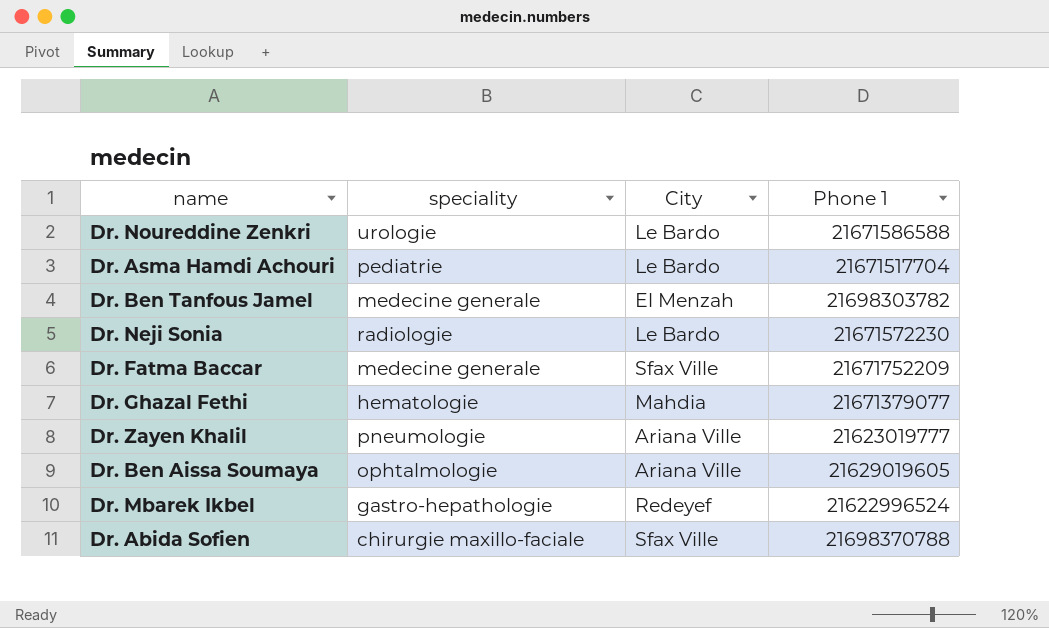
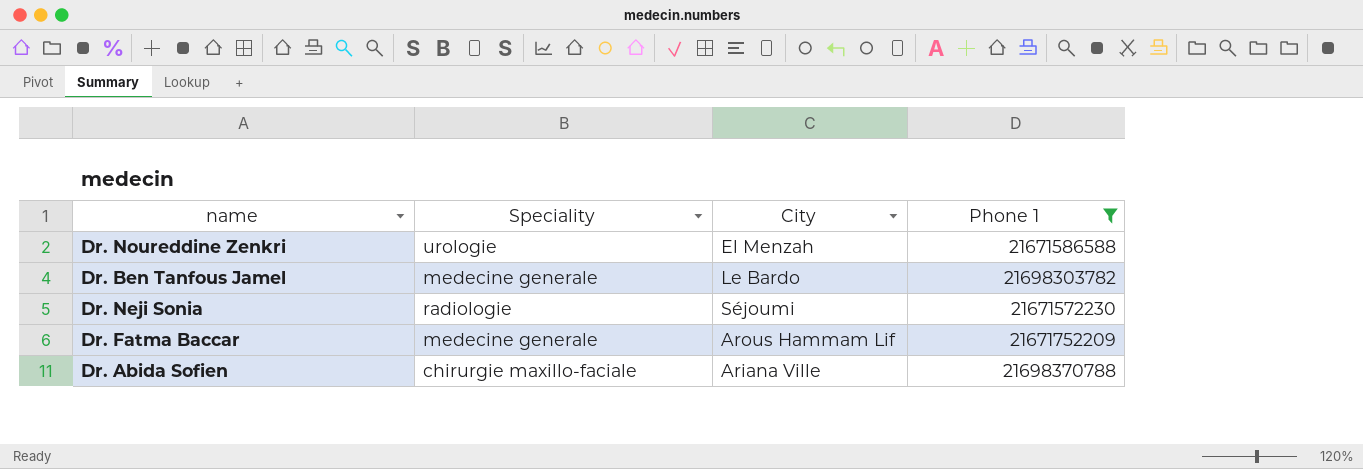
filter: none -> Phone 1 >= 21671572230
column name: speciality -> Speciality
Dr. Noureddine Zenkri | City: Le Bardo -> El Menzah
Dr. Ben Tanfous Jamel | City: El Menzah -> Le Bardo
Dr. Neji Sonia | City: Le Bardo -> Séjoumi
Dr. Fatma Baccar | City: Sfax Ville -> Arous Hammam Lif
Dr. Abida Sofien | City: Sfax Ville -> Ariana Ville

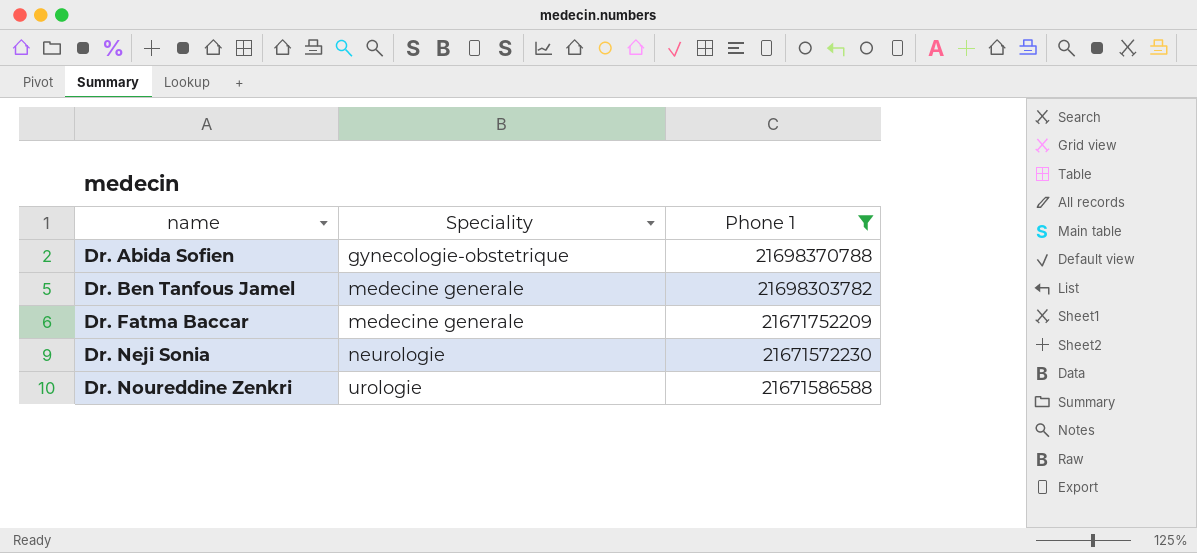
row order: none -> name ascending
column City | position: 3 -> none
Dr. Abida Sofien | Speciality: chirurgie maxillo-faciale -> gynecologie-obstetrique
Dr. Neji Sonia | Speciality: radiologie -> neurologie

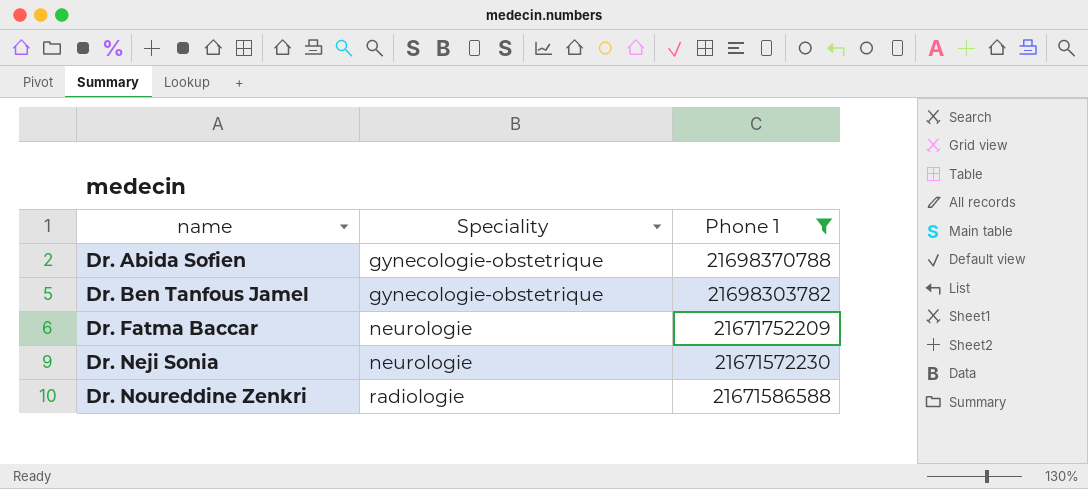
Dr. Ben Tanfous Jamel | Speciality: medecine generale -> gynecologie-obstetrique
Dr. Fatma Baccar | Speciality: medecine generale -> neurologie
Dr. Noureddine Zenkri | Speciality: urologie -> radiologie

